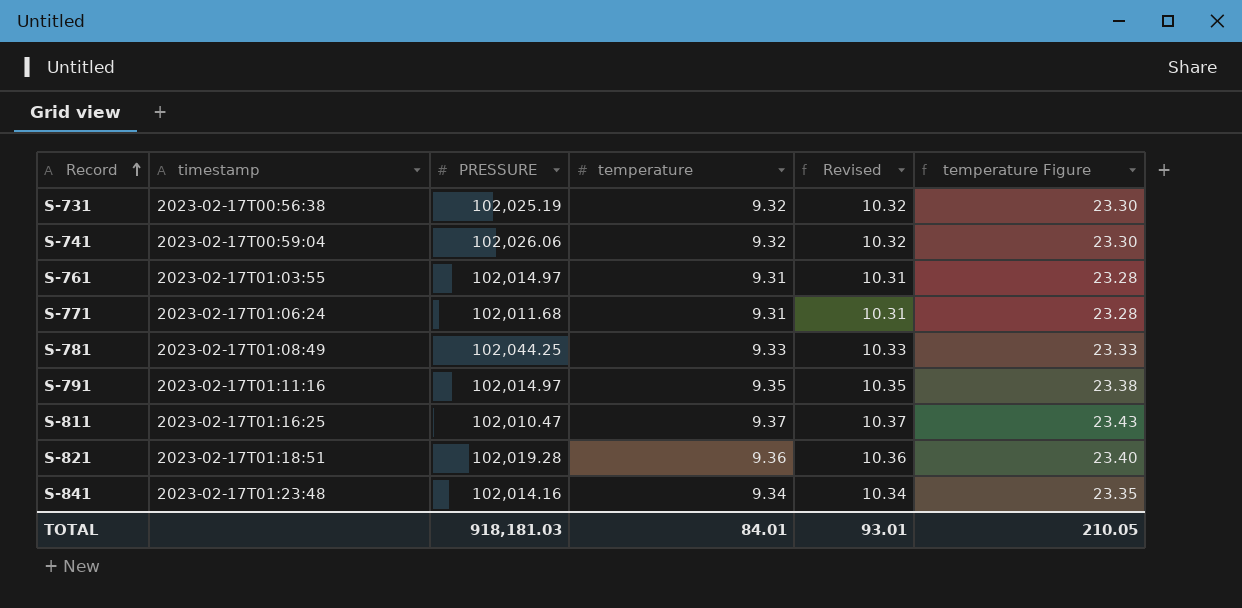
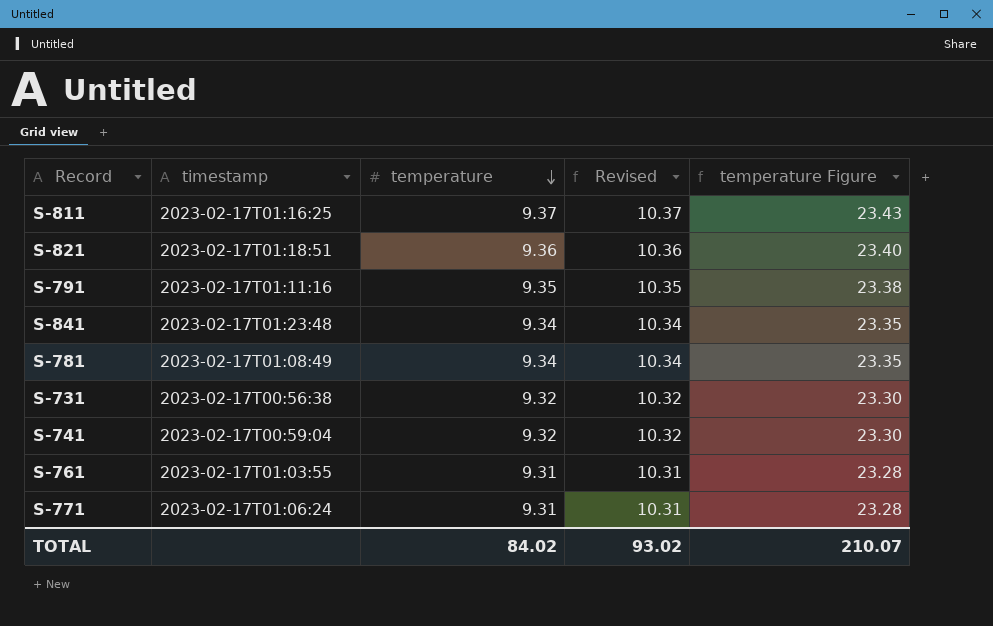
row order: Record ascending -> temperature descending
column PRESSURE | position: 3 -> none
S-781 | temperature: 9.33 -> 9.34
S-781 | Revised: 10.33 -> 10.34
S-781 | temperature Figure: 23.33 -> 23.35
TOTAL | temperature: 84.01 -> 84.02
TOTAL | Revised: 93.01 -> 93.02
TOTAL | temperature Figure: 210.05 -> 210.07

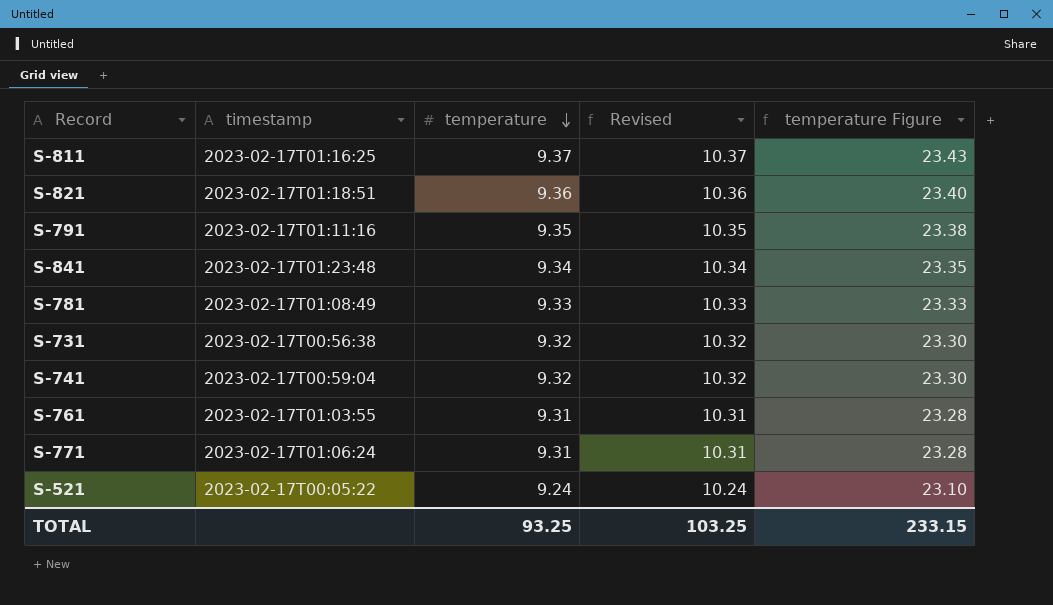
S-781 | temperature: 9.34 -> 9.33
S-781 | Revised: 10.34 -> 10.33
S-781 | temperature Figure: 23.35 -> 23.33
row S-521: none -> 2023-02-17T00:05:22 | 9.24 | 10.24 | 23.10
TOTAL | temperature: 84.02 -> 93.25
TOTAL | Revised: 93.02 -> 103.25
TOTAL | temperature Figure: 210.07 -> 233.15

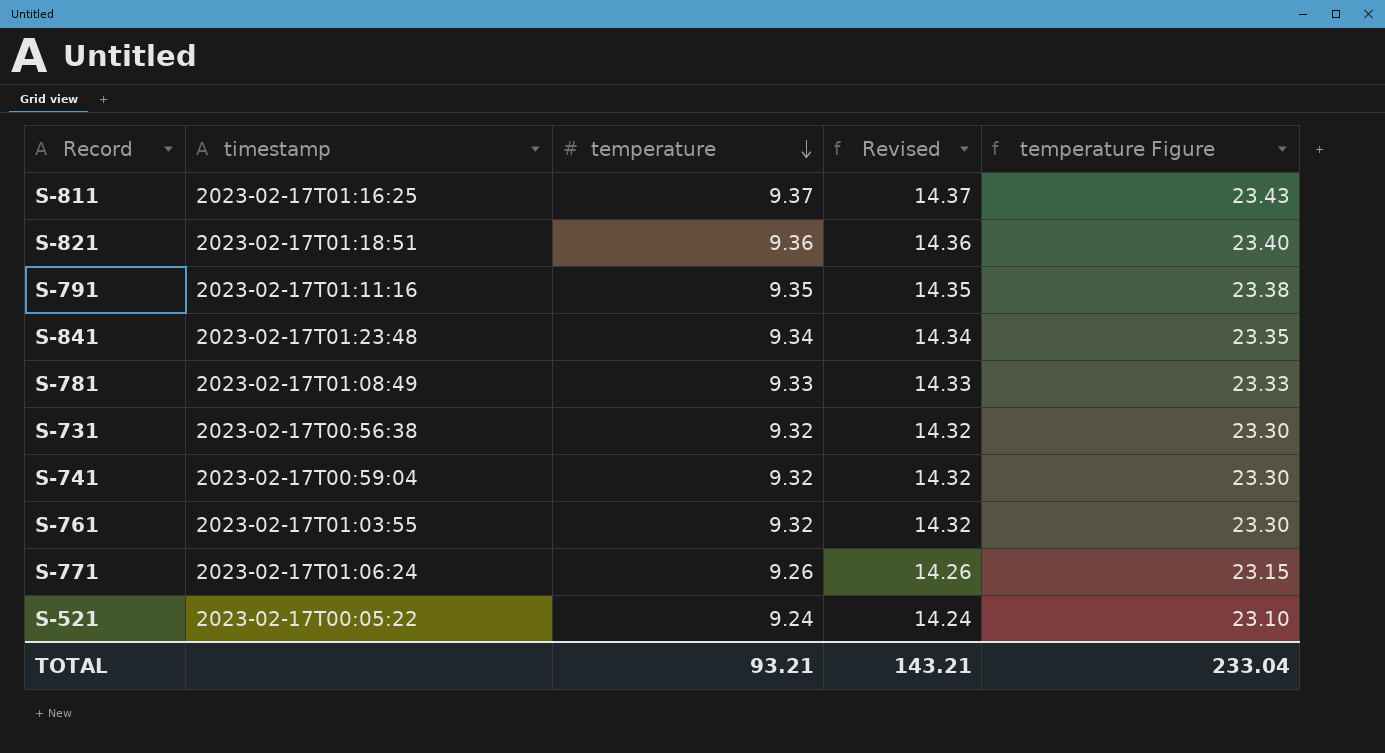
column Revised | formula: [temperature] + 1 -> [temperature] + 5
S-761 | temperature: 9.31 -> 9.32
S-761 | temperature Figure: 23.28 -> 23.30
S-771 | temperature: 9.31 -> 9.26
S-771 | temperature Figure: 23.28 -> 23.15
TOTAL | temperature: 93.25 -> 93.21
TOTAL | Revised: 103.25 -> 143.21
TOTAL | temperature Figure: 233.15 -> 233.04

